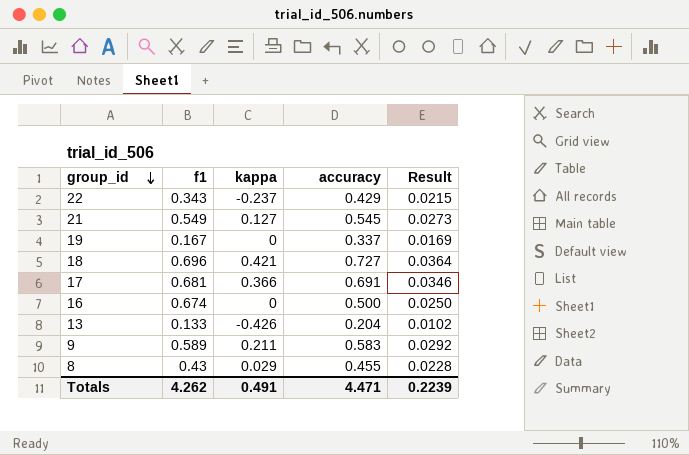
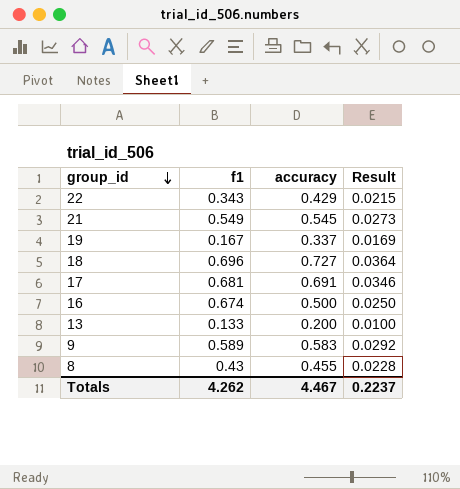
column kappa | position: 3 -> none
13 | accuracy: 0.204 -> 0.200
13 | Result: 0.0102 -> 0.0100
Totals | accuracy: 4.471 -> 4.467
Totals | Result: 0.2239 -> 0.2237

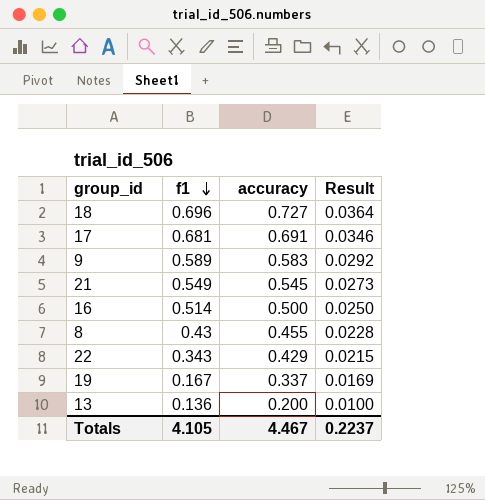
row order: group_id descending -> f1 descending
16 | f1: 0.674 -> 0.514
13 | f1: 0.133 -> 0.136
Totals | f1: 4.262 -> 4.105

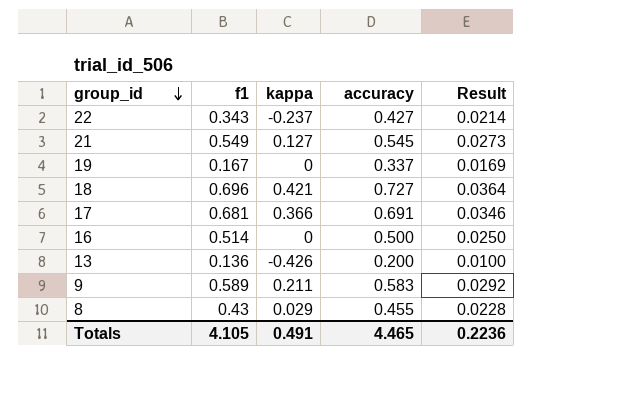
row order: f1 descending -> group_id descending
column kappa | position: none -> 3
22 | accuracy: 0.429 -> 0.427
22 | Result: 0.0215 -> 0.0214
Totals | accuracy: 4.467 -> 4.465
Totals | Result: 0.2237 -> 0.2236

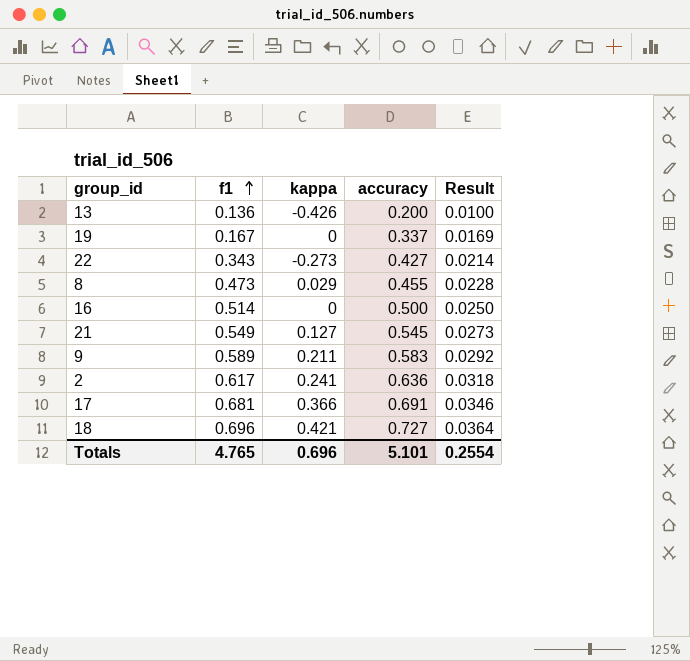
row order: group_id descending -> f1 ascending
22 | kappa: -0.237 -> -0.273
8 | f1: 0.43 -> 0.473
row 2: none -> 0.617 | 0.241 | 0.636 | 0.0318
Totals | f1: 4.105 -> 4.765
Totals | kappa: 0.491 -> 0.696
Totals | accuracy: 4.465 -> 5.101
Totals | Result: 0.2236 -> 0.2554

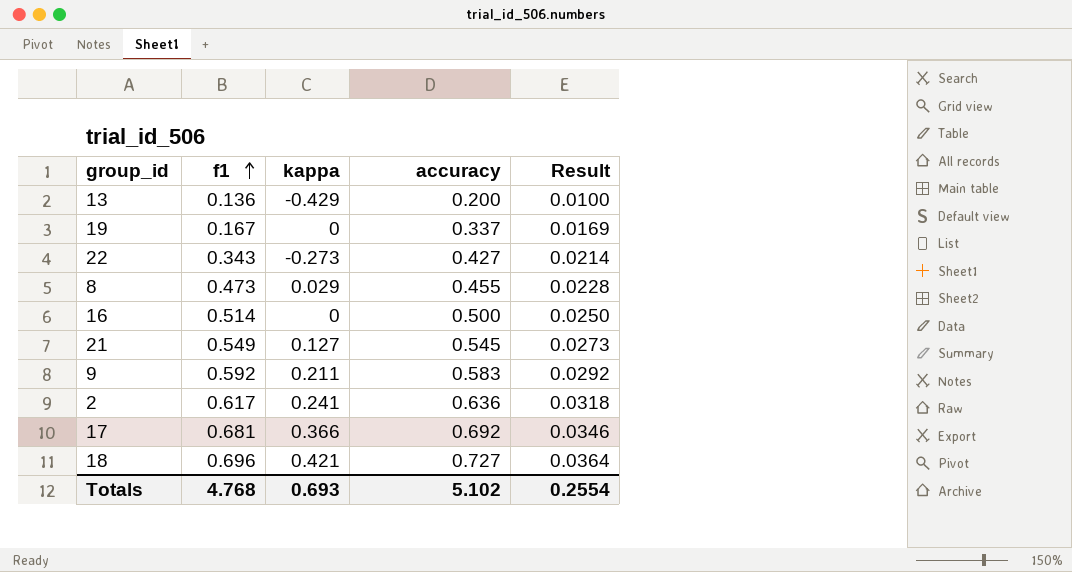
13 | kappa: -0.426 -> -0.429
9 | f1: 0.589 -> 0.592
17 | accuracy: 0.691 -> 0.692
Totals | f1: 4.765 -> 4.768
Totals | kappa: 0.696 -> 0.693
Totals | accuracy: 5.101 -> 5.102

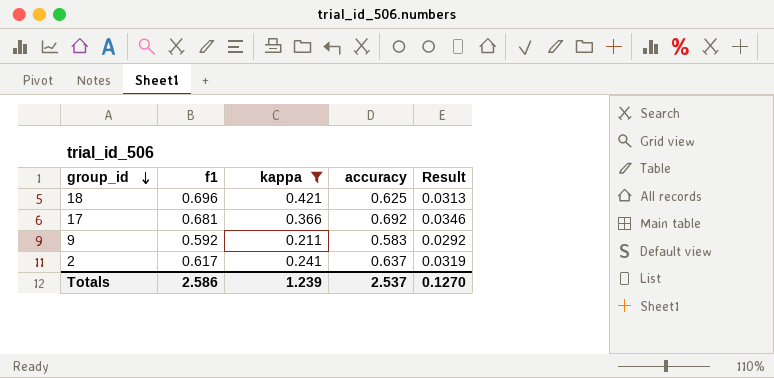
filter: none -> kappa >= 0.211
row order: f1 ascending -> group_id descending
18 | accuracy: 0.727 -> 0.625
18 | Result: 0.0364 -> 0.0313
2 | accuracy: 0.636 -> 0.637
2 | Result: 0.0318 -> 0.0319
Totals | f1: 4.768 -> 2.586
Totals | kappa: 0.693 -> 1.239
Totals | accuracy: 5.102 -> 2.537
Totals | Result: 0.2554 -> 0.1270

